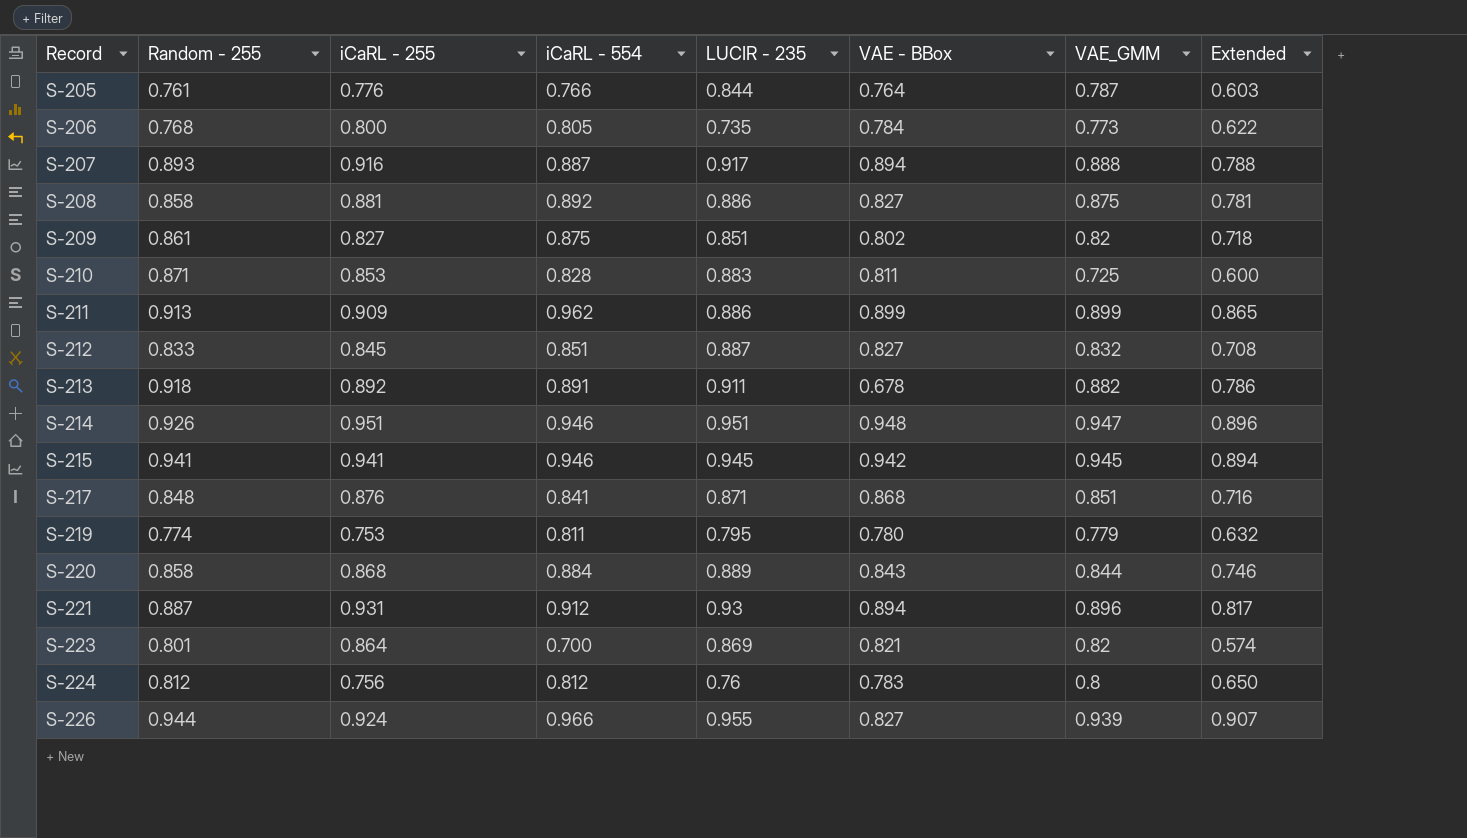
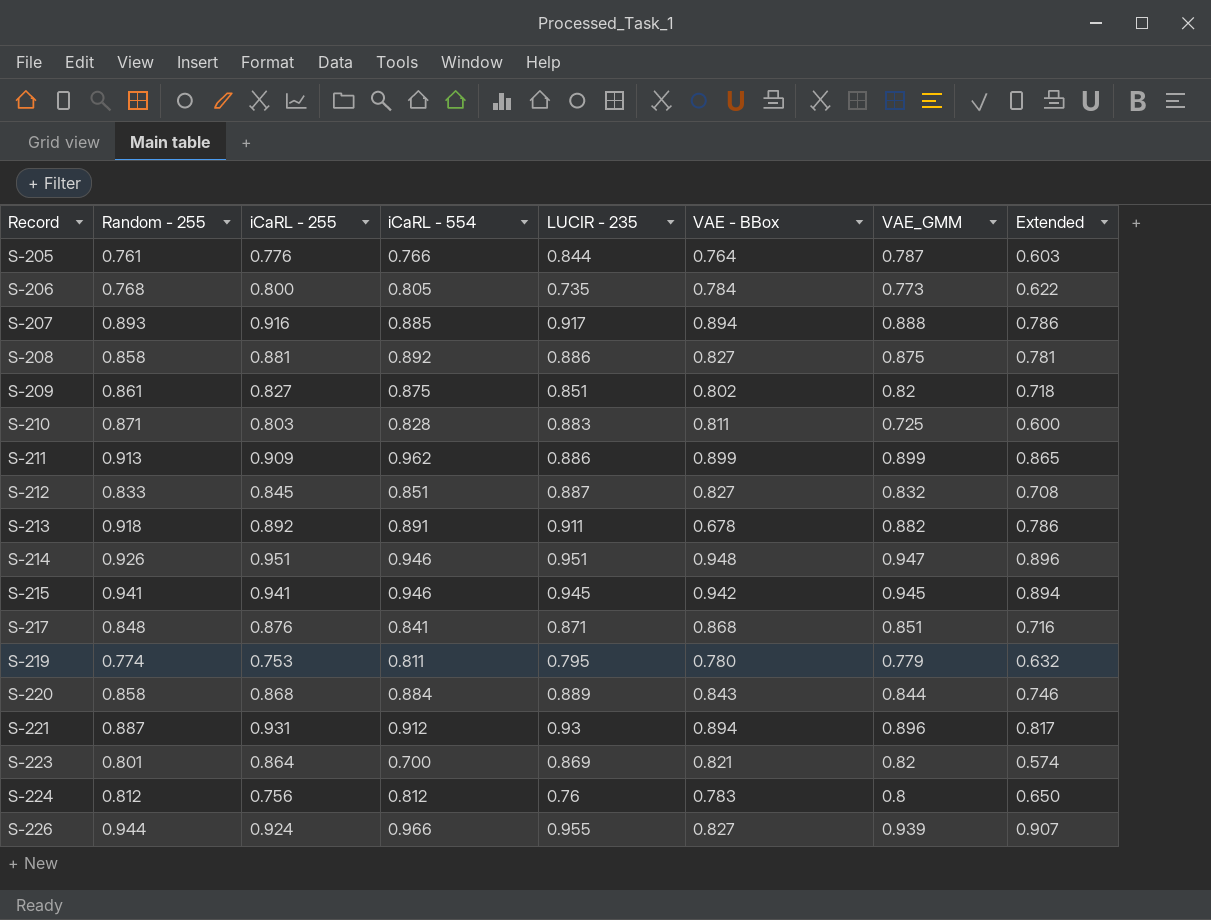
S-207 | iCaRL - 554: 0.887 -> 0.885
S-207 | Extended: 0.788 -> 0.786
S-210 | iCaRL - 255: 0.853 -> 0.803

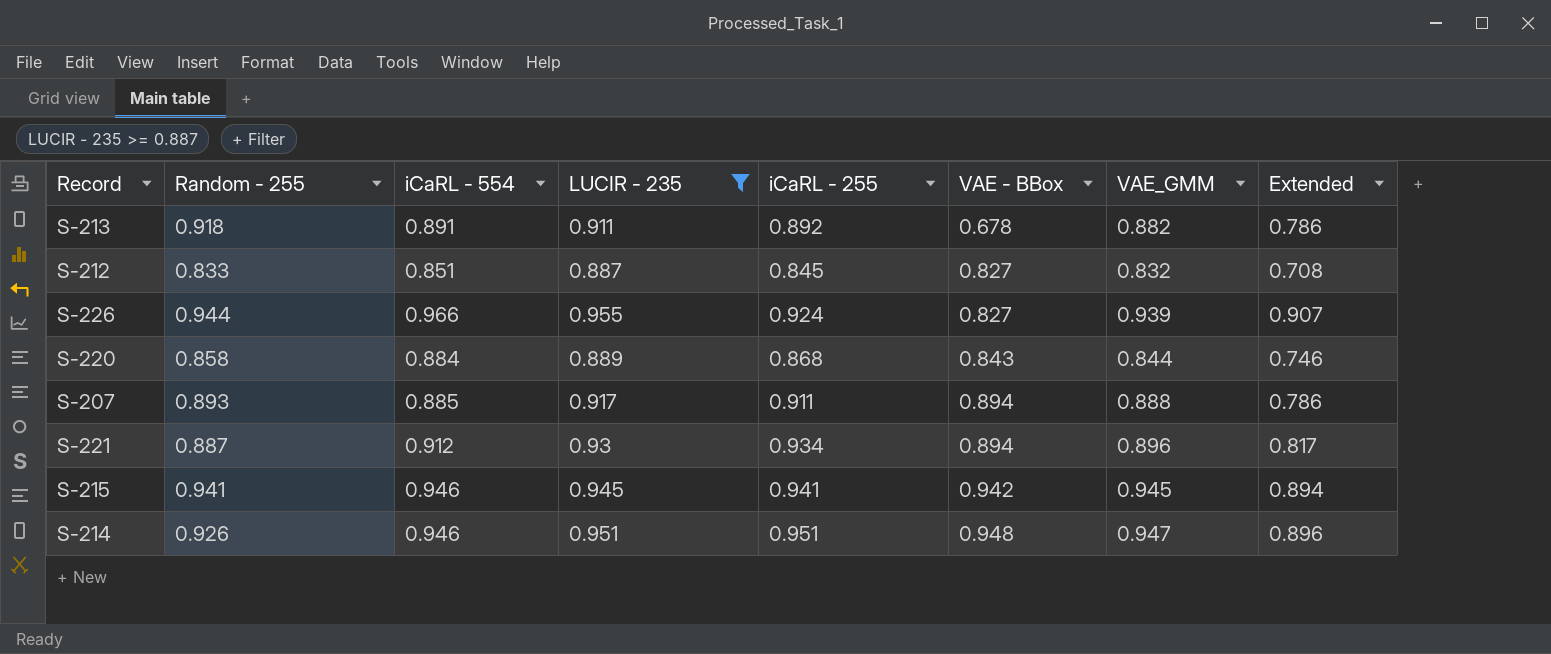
filter: none -> LUCIR - 235 >= 0.887
row order: Record ascending -> VAE - BBox ascending
column iCaRL - 255 | position: 3 -> 5
S-207 | iCaRL - 255: 0.916 -> 0.911
S-221 | iCaRL - 255: 0.931 -> 0.934

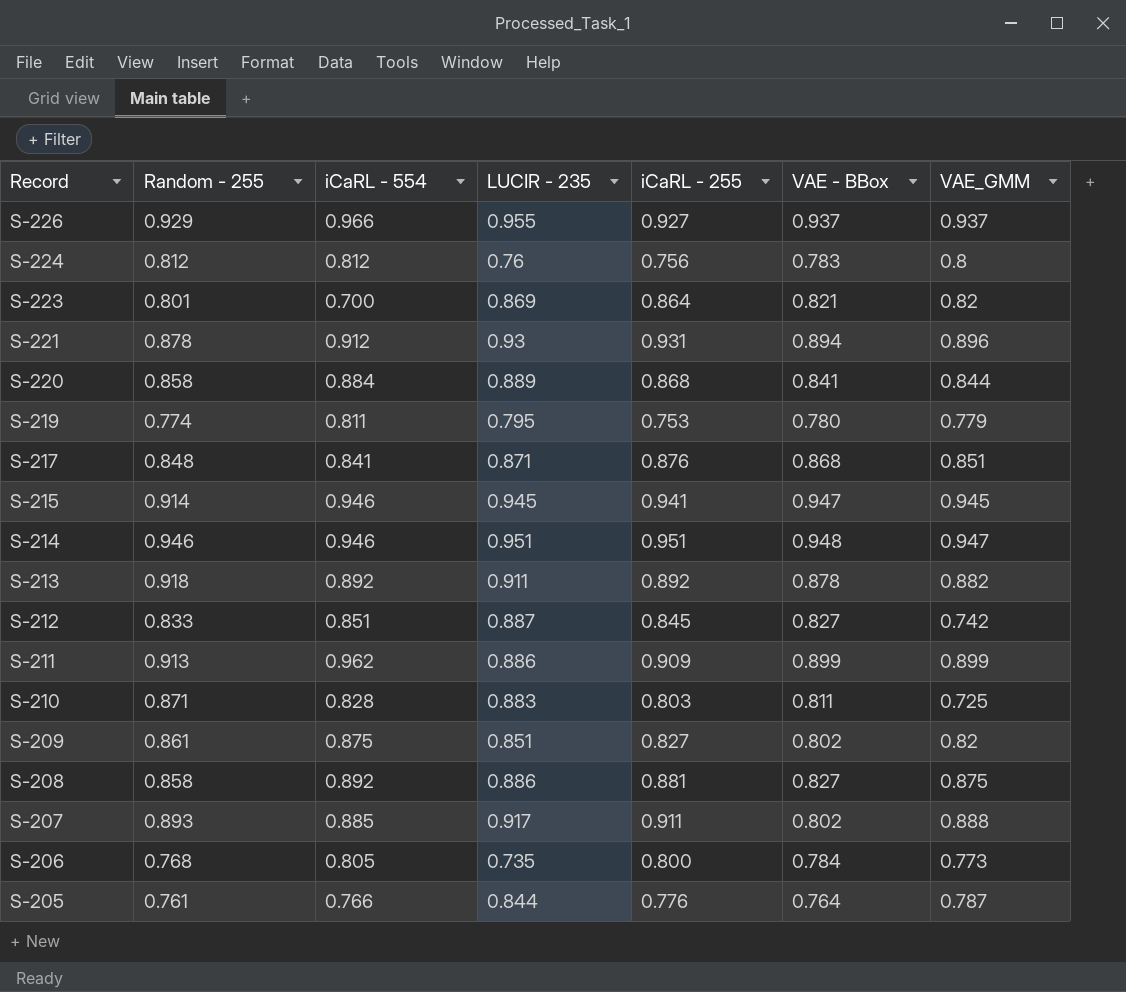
filter: LUCIR - 235 >= 0.887 -> none
row order: VAE - BBox ascending -> Record descending
column Extended | formula: [iCaRL - 554] * [VAE_GMM] -> none
S-226 | Random - 255: 0.944 -> 0.929
S-226 | iCaRL - 255: 0.924 -> 0.927
S-226 | VAE - BBox: 0.827 -> 0.937
S-226 | VAE_GMM: 0.939 -> 0.937
S-221 | Random - 255: 0.887 -> 0.878
S-221 | iCaRL - 255: 0.934 -> 0.931
S-220 | VAE - BBox: 0.843 -> 0.841
S-215 | Random - 255: 0.941 -> 0.914
S-215 | VAE - BBox: 0.942 -> 0.947
S-214 | Random - 255: 0.926 -> 0.946
S-213 | iCaRL - 554: 0.891 -> 0.892
S-213 | VAE - BBox: 0.678 -> 0.878
S-212 | VAE_GMM: 0.832 -> 0.742
S-207 | VAE - BBox: 0.894 -> 0.802

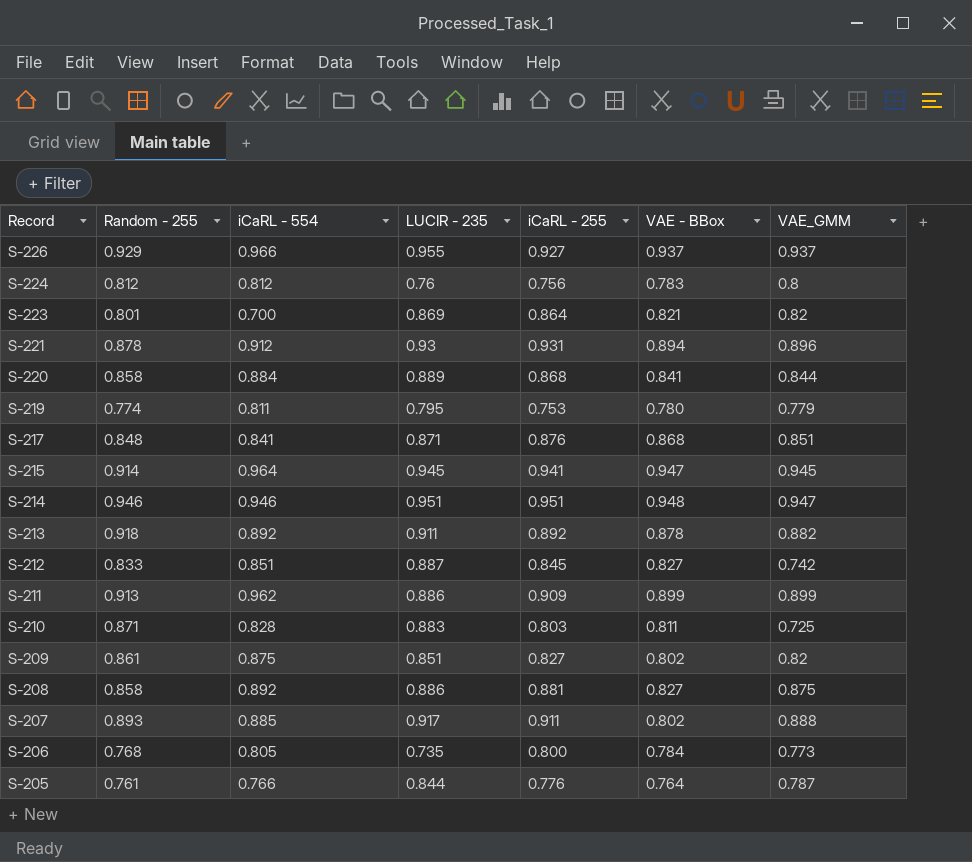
S-215 | iCaRL - 554: 0.946 -> 0.964

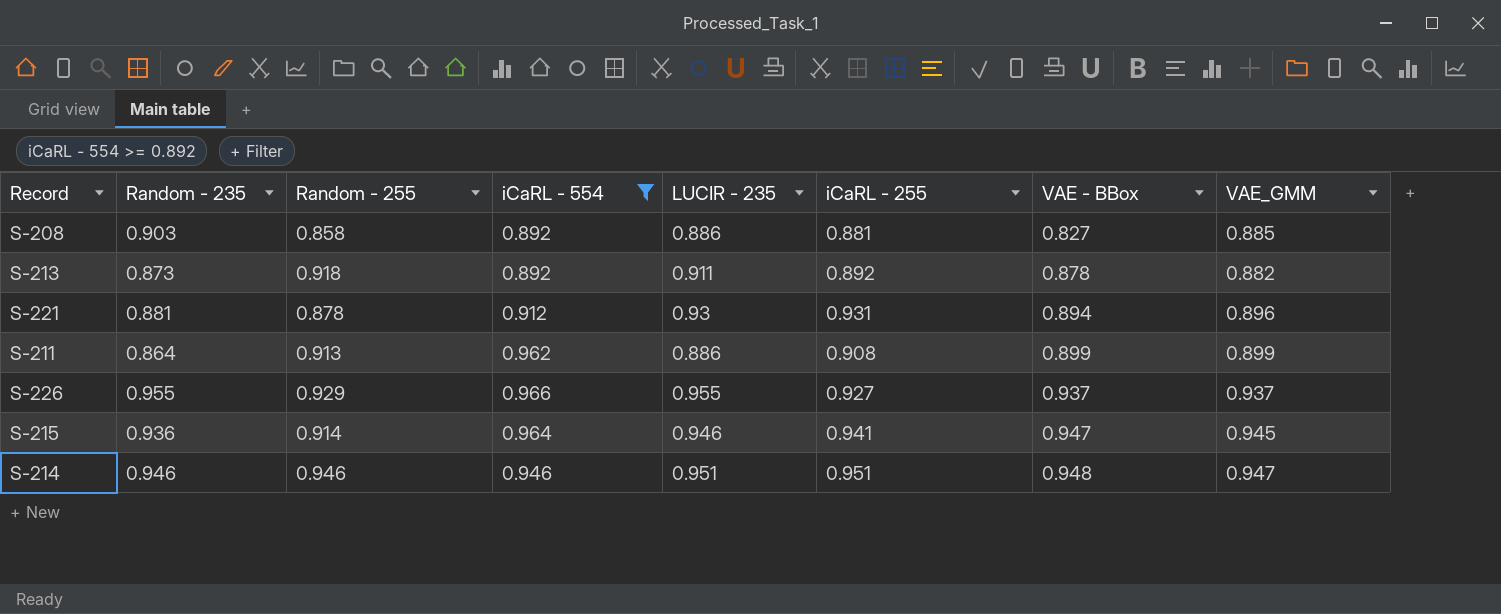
filter: none -> iCaRL - 554 >= 0.892
row order: Record descending -> VAE - BBox ascending
column Random - 235 | position: none -> 2
S-208 | VAE_GMM: 0.875 -> 0.885
S-211 | iCaRL - 255: 0.909 -> 0.908
S-215 | LUCIR - 235: 0.945 -> 0.946

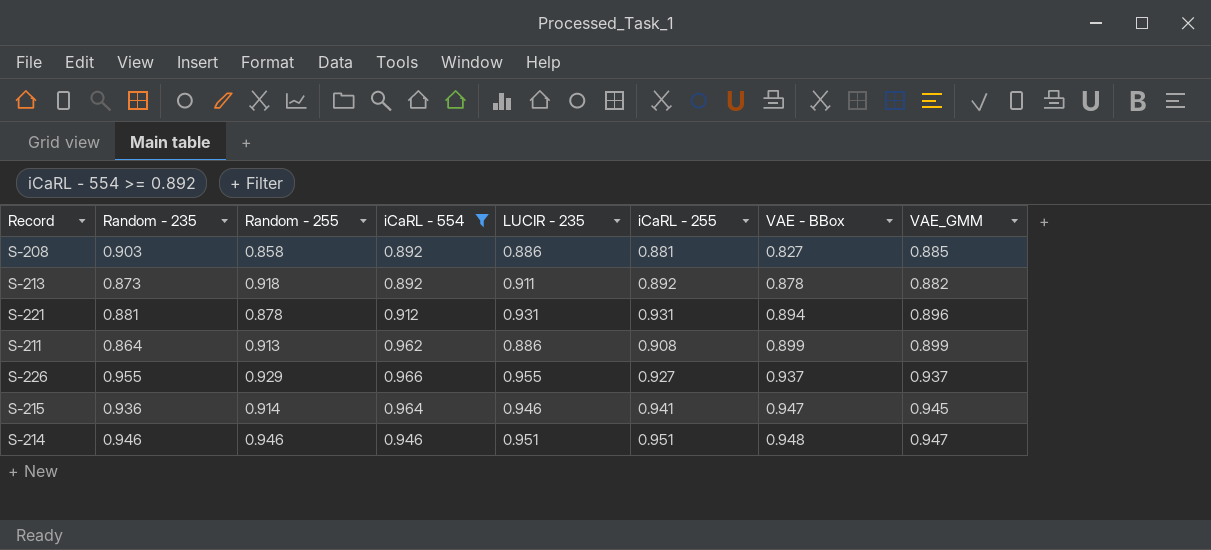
S-221 | LUCIR - 235: 0.93 -> 0.931

